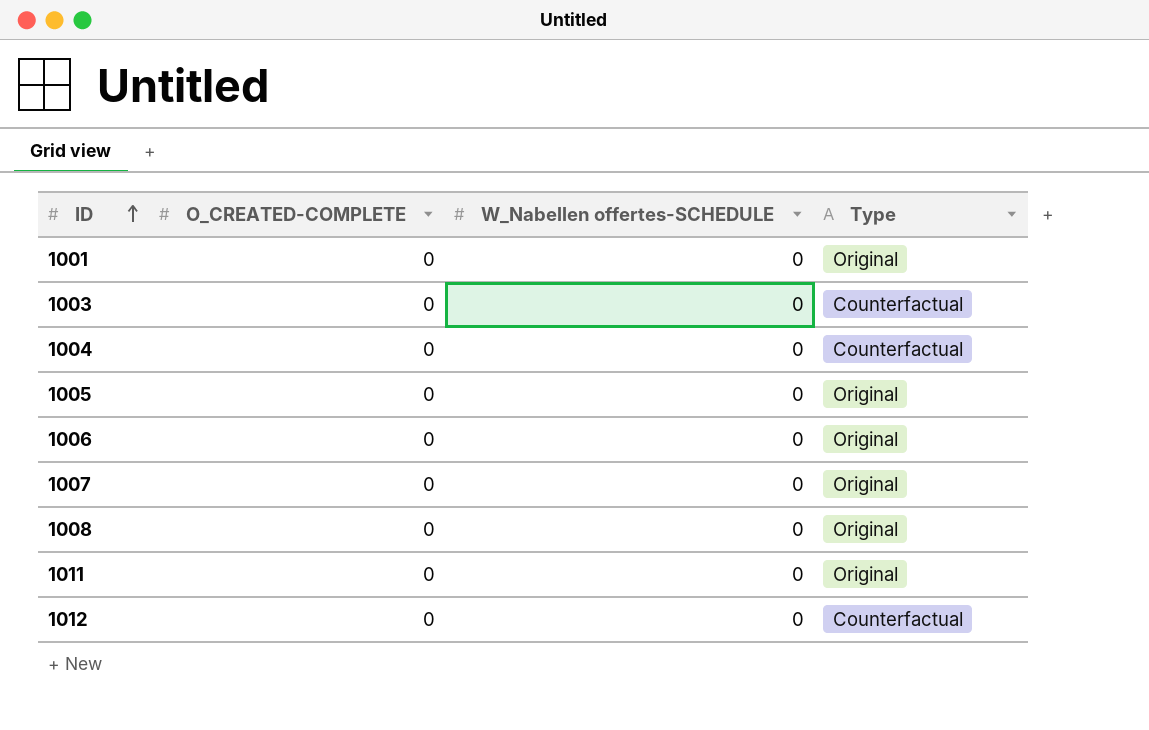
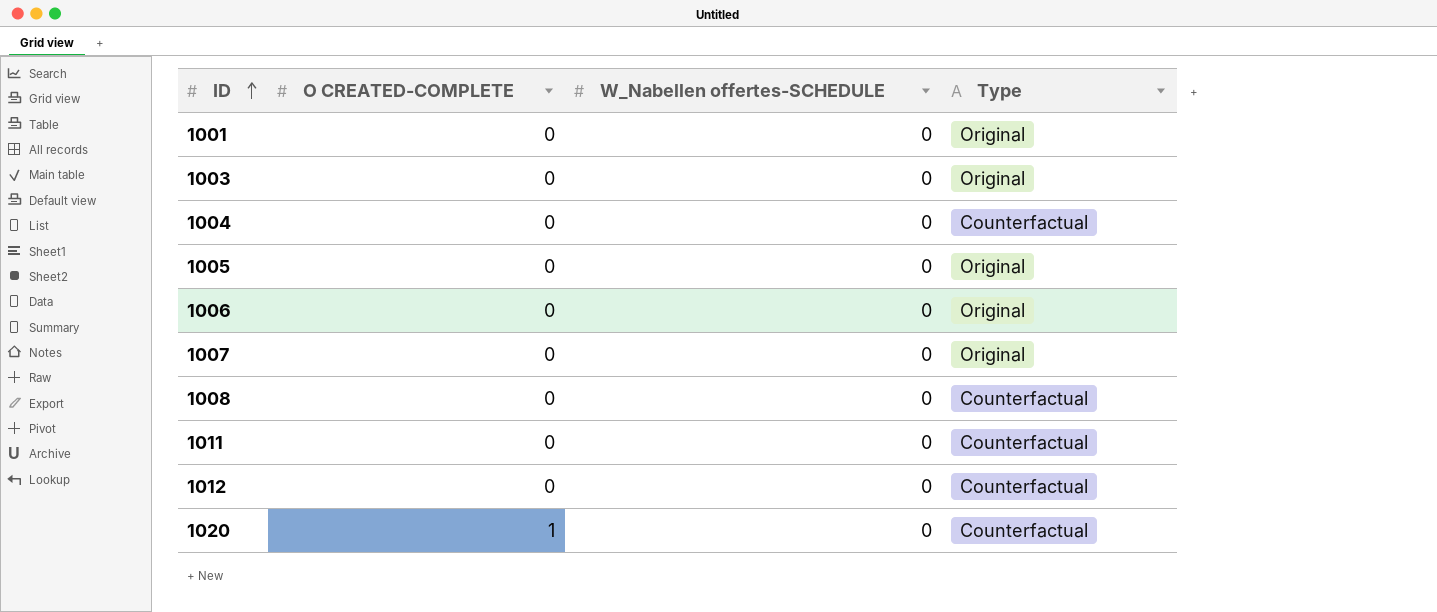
column name: O_CREATED-COMPLETE -> O CREATED-COMPLETE
1003 | Type: Counterfactual -> Original
1008 | Type: Original -> Counterfactual
1011 | Type: Original -> Counterfactual
row 1020: none -> 1 | 0 | Counterfactual

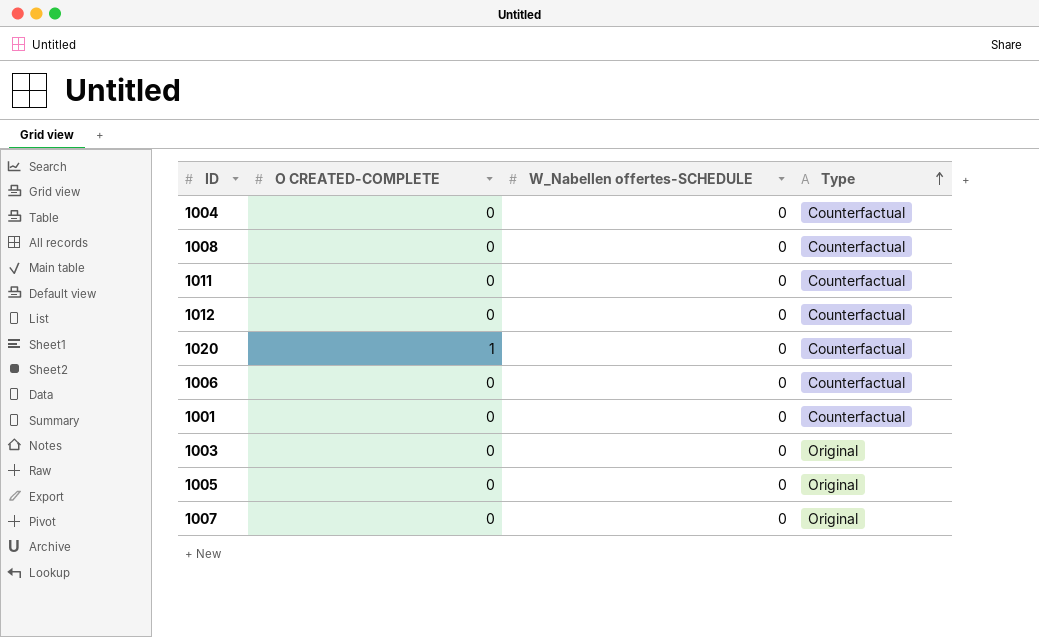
row order: ID ascending -> Type ascending
1006 | Type: Original -> Counterfactual
1001 | Type: Original -> Counterfactual

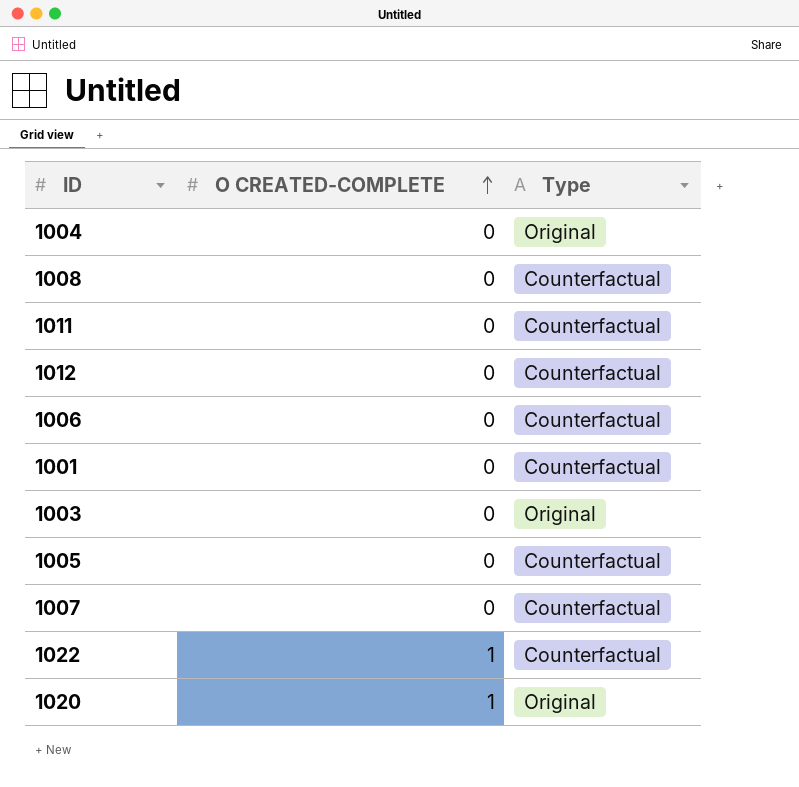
row order: Type ascending -> O CREATED-COMPLETE ascending
column W_Nabellen offertes-SCHEDULE | position: 3 -> none
1004 | Type: Counterfactual -> Original
1005 | Type: Original -> Counterfactual
1007 | Type: Original -> Counterfactual
row 1022: none -> 1 | Counterfactual
1020 | Type: Counterfactual -> Original

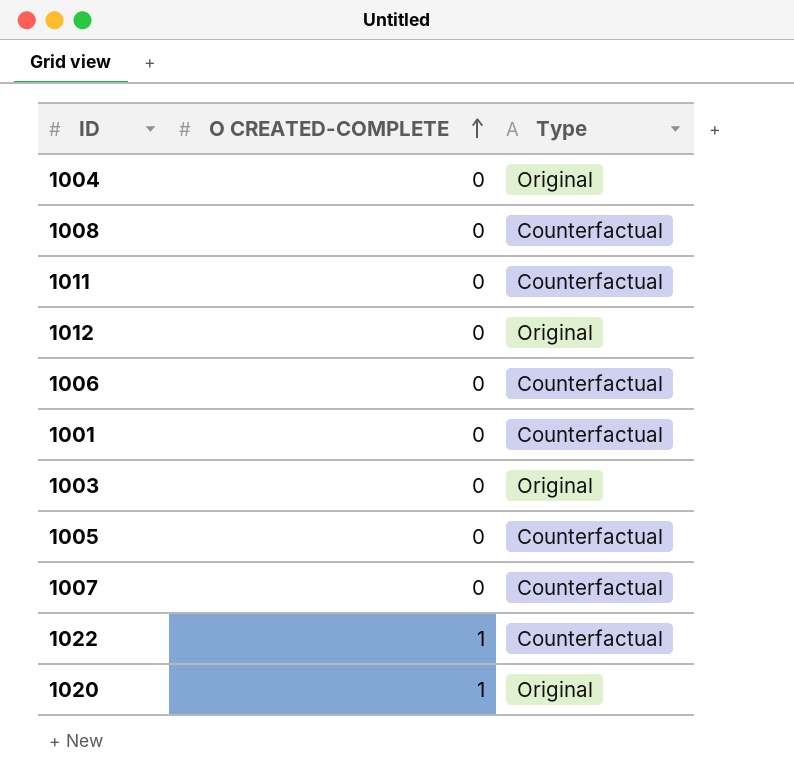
1012 | Type: Counterfactual -> Original

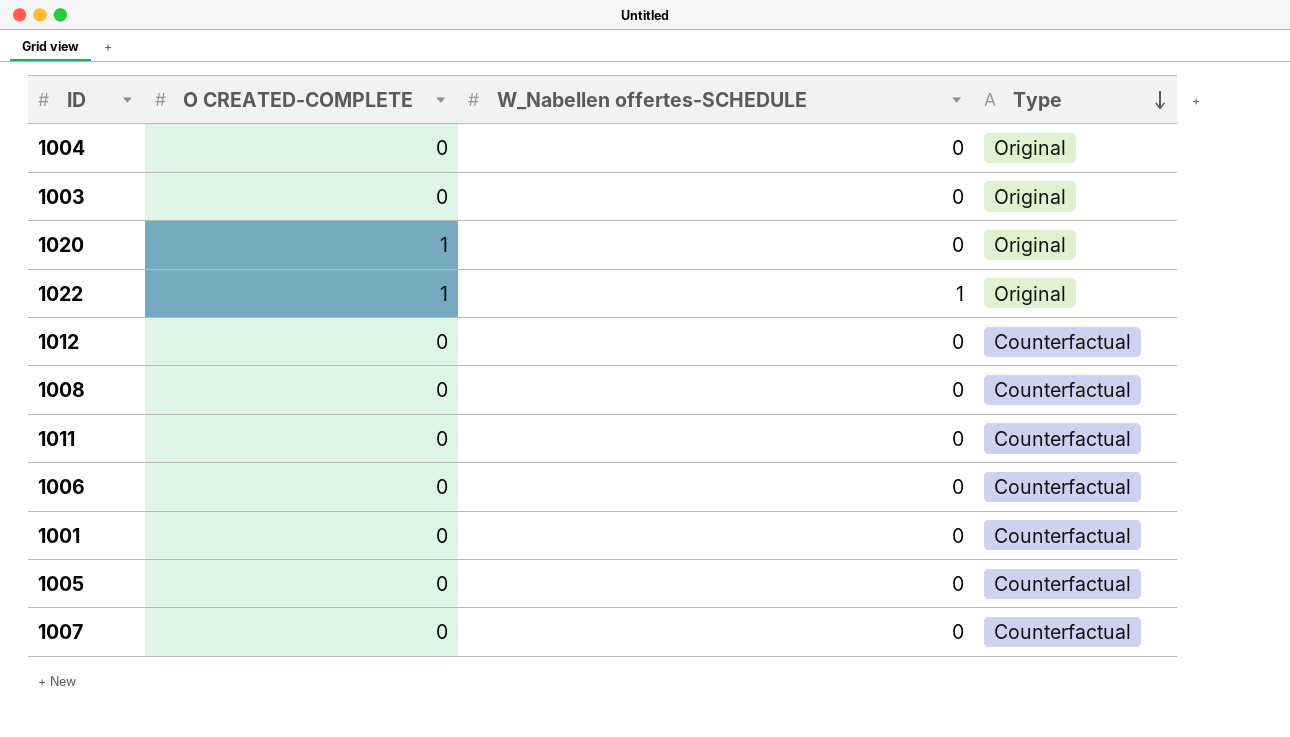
row order: O CREATED-COMPLETE ascending -> Type descending
column W_Nabellen offertes-SCHEDULE | position: none -> 3
1022 | Type: Counterfactual -> Original
1012 | Type: Original -> Counterfactual

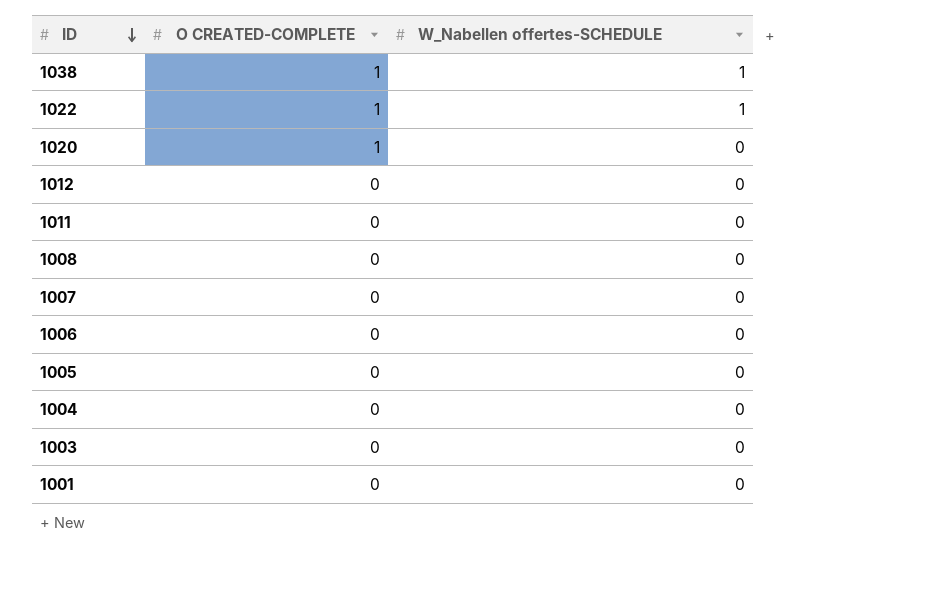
row order: Type descending -> ID descending
column Type | position: 4 -> none
row 1038: none -> 1 | 1

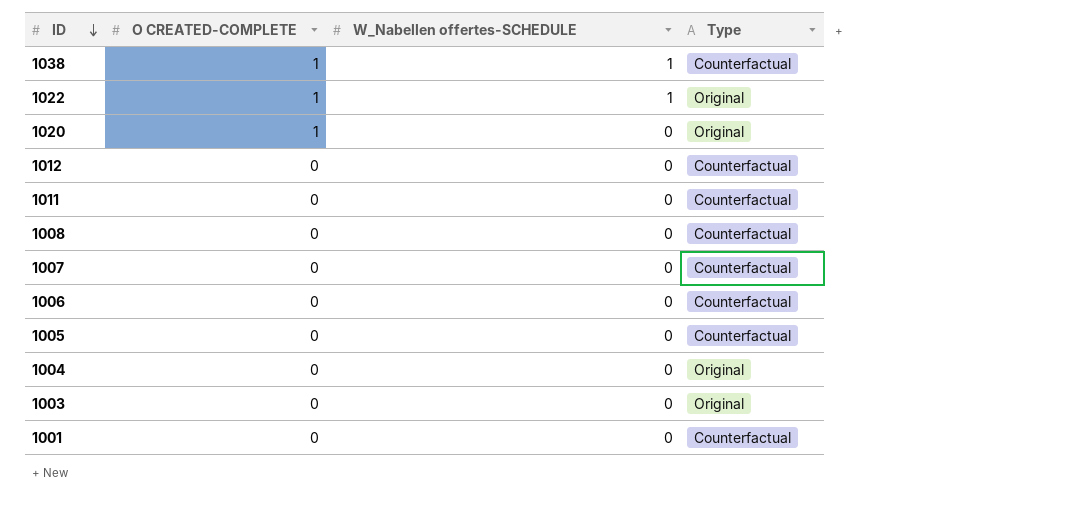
column Type | position: none -> 4

